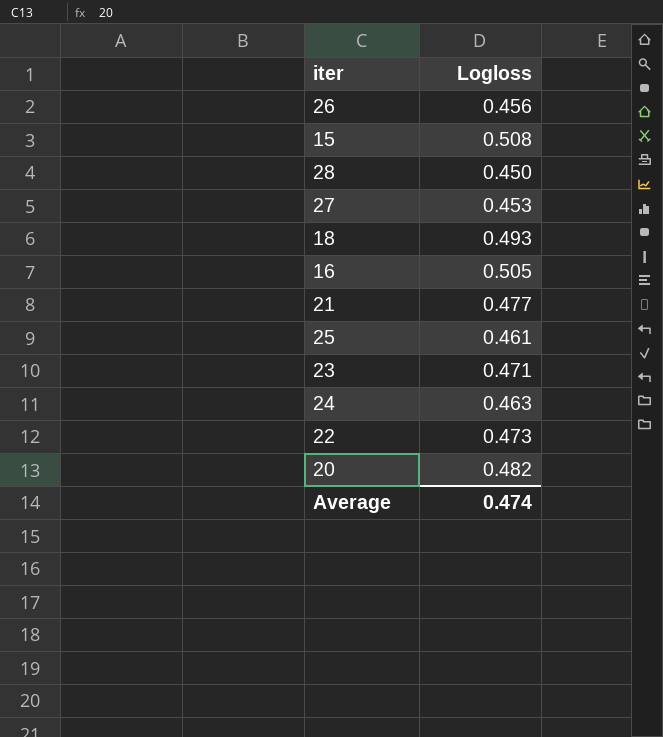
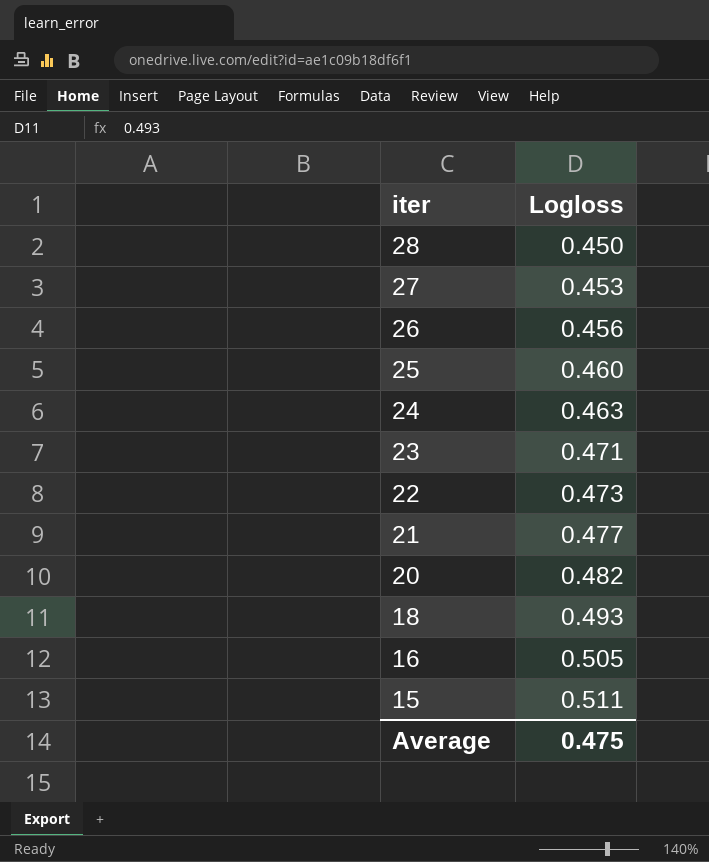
row order: none -> iter descending
25 | Logloss: 0.461 -> 0.460
15 | Logloss: 0.508 -> 0.511
Average | Logloss: 0.474 -> 0.475

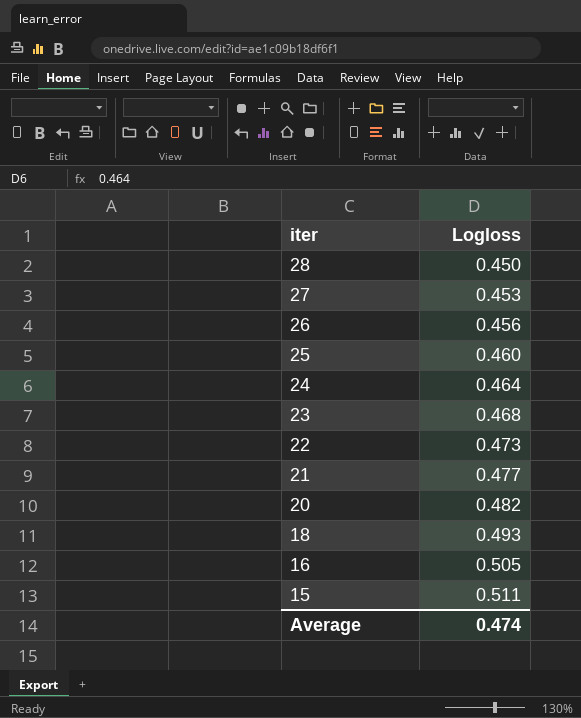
24 | Logloss: 0.463 -> 0.464
23 | Logloss: 0.471 -> 0.468
Average | Logloss: 0.475 -> 0.474

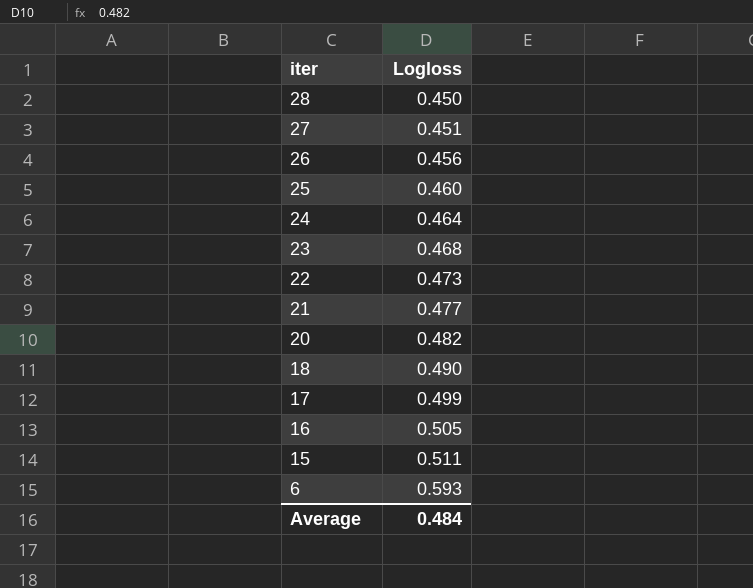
27 | Logloss: 0.453 -> 0.451
18 | Logloss: 0.493 -> 0.490
row 17: none -> 0.499
row 6: none -> 0.593
Average | Logloss: 0.474 -> 0.484

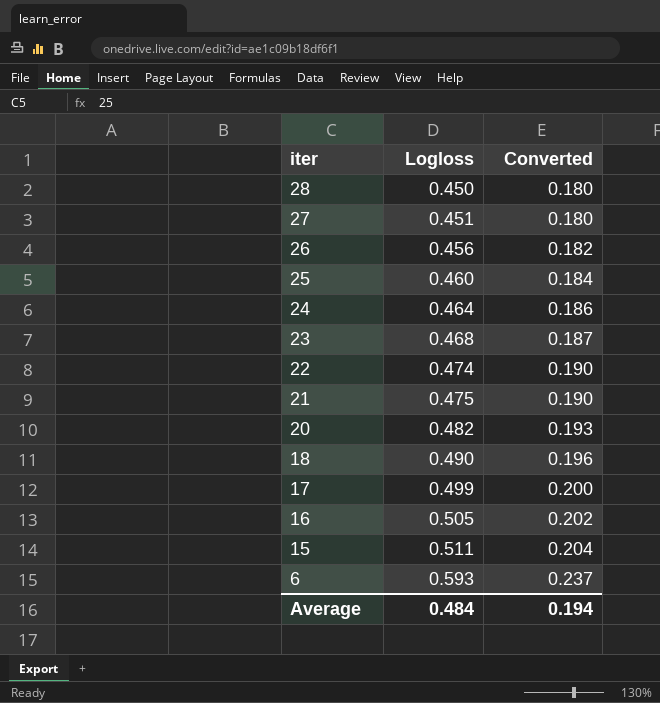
column Converted | formula: none -> [Logloss] * 0.4
22 | Logloss: 0.473 -> 0.474
21 | Logloss: 0.477 -> 0.475

